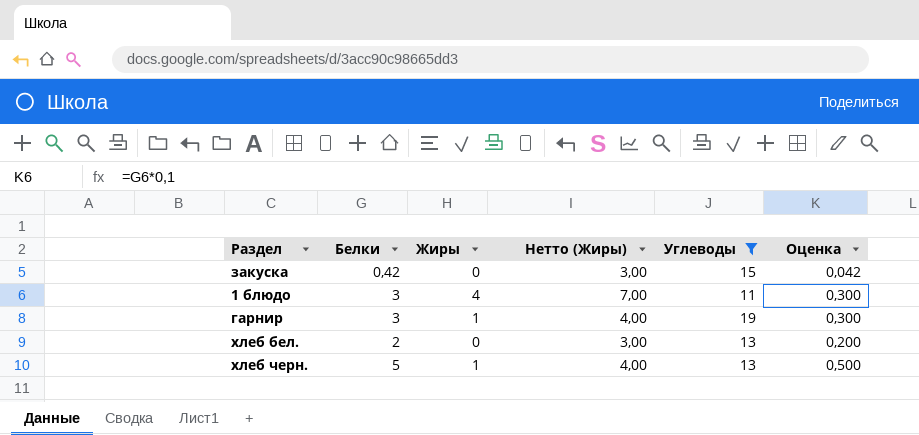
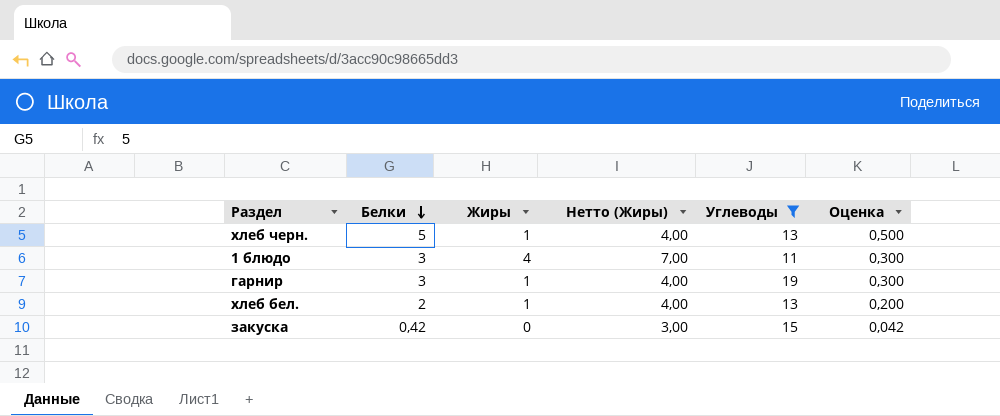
row order: none -> Белки descending
хлеб бел. | Жиры: 0 -> 1
хлеб бел. | Нетто (Жиры): 3,00 -> 4,00

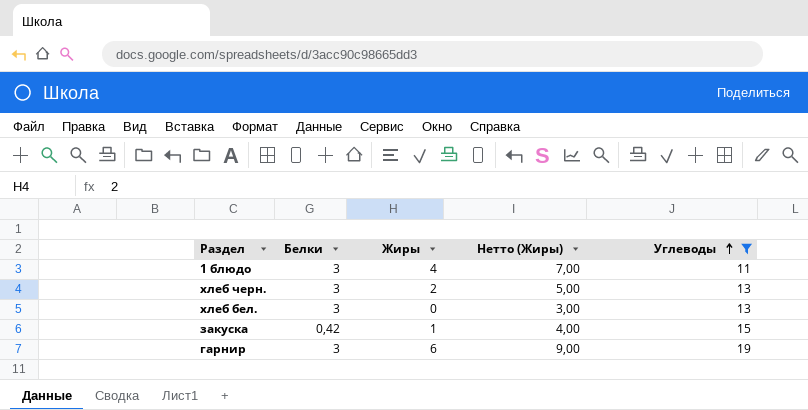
row order: Белки descending -> Углеводы ascending
column Оценка | formula: [Белки] * 0,1 -> none
хлеб черн. | Белки: 5 -> 3
хлеб черн. | Жиры: 1 -> 2
хлеб черн. | Нетто (Жиры): 4,00 -> 5,00
хлеб бел. | Белки: 2 -> 3
хлеб бел. | Жиры: 1 -> 0
хлеб бел. | Нетто (Жиры): 4,00 -> 3,00
закуска | Жиры: 0 -> 1
закуска | Нетто (Жиры): 3,00 -> 4,00
гарнир | Жиры: 1 -> 6
гарнир | Нетто (Жиры): 4,00 -> 9,00

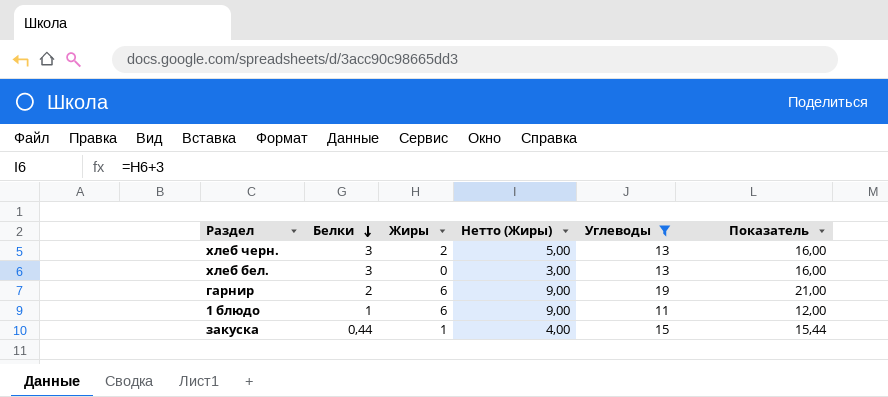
row order: Углеводы ascending -> Белки descending
column Показатель | formula: none -> [Белки] + [Углеводы]
гарнир | Белки: 3 -> 2
1 блюдо | Белки: 3 -> 1
1 блюдо | Жиры: 4 -> 6
1 блюдо | Нетто (Жиры): 7,00 -> 9,00
закуска | Белки: 0,42 -> 0,44

